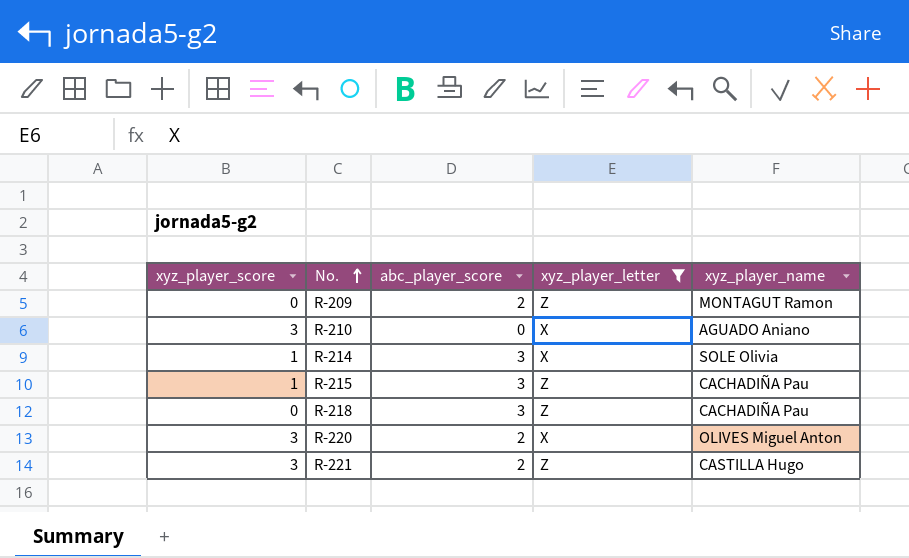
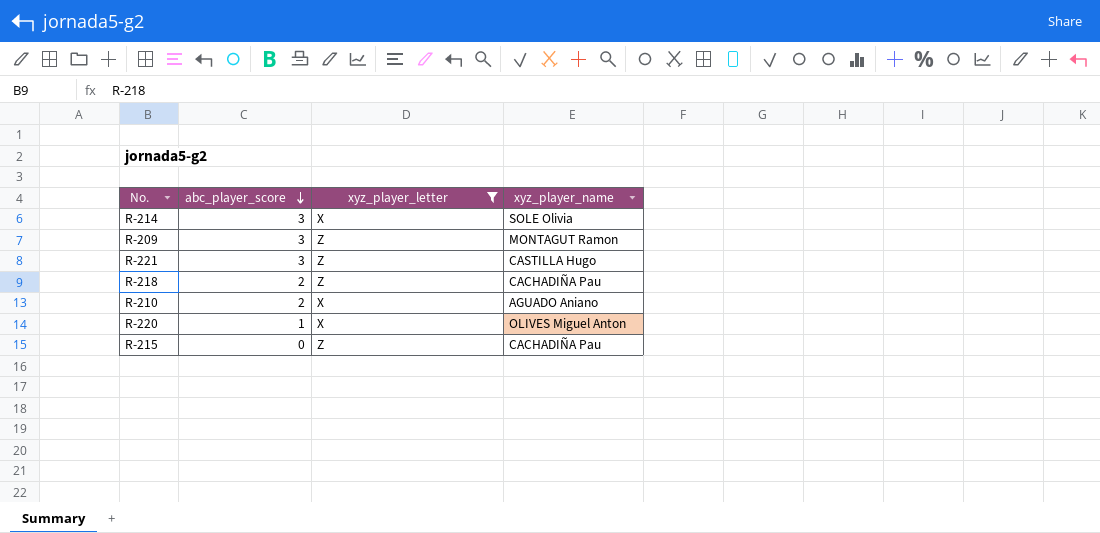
row order: No. ascending -> abc_player_score descending
column xyz_player_score | position: 1 -> none
R-209 | abc_player_score: 2 -> 3
R-221 | abc_player_score: 2 -> 3
R-218 | abc_player_score: 3 -> 2
R-210 | abc_player_score: 0 -> 2
R-220 | abc_player_score: 2 -> 1
R-215 | abc_player_score: 3 -> 0

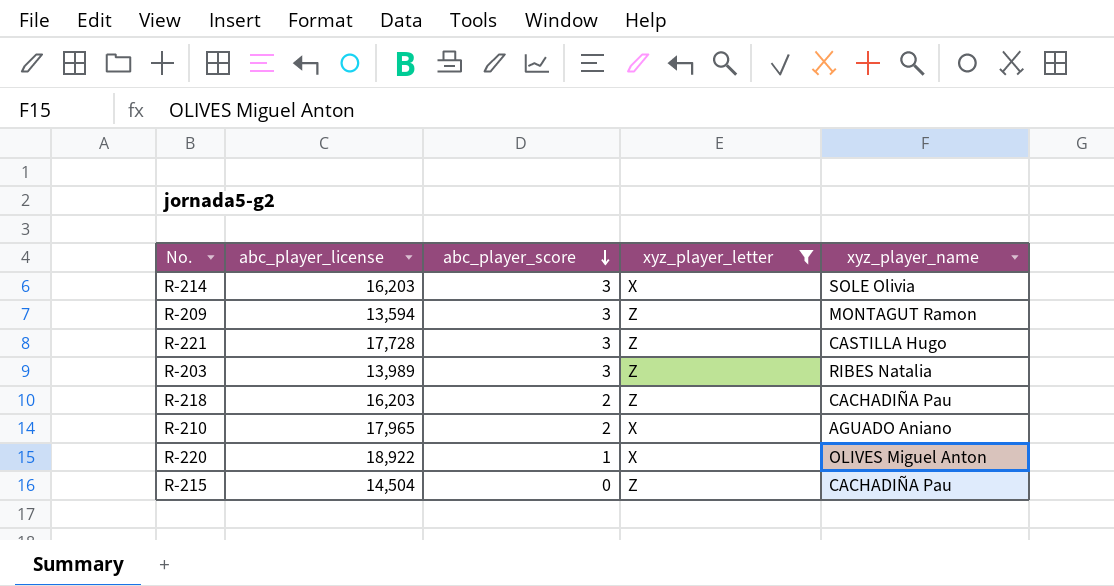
column abc_player_license | position: none -> 2
row R-203: none -> 13,989 | 3 | Z | RIBES Natalia

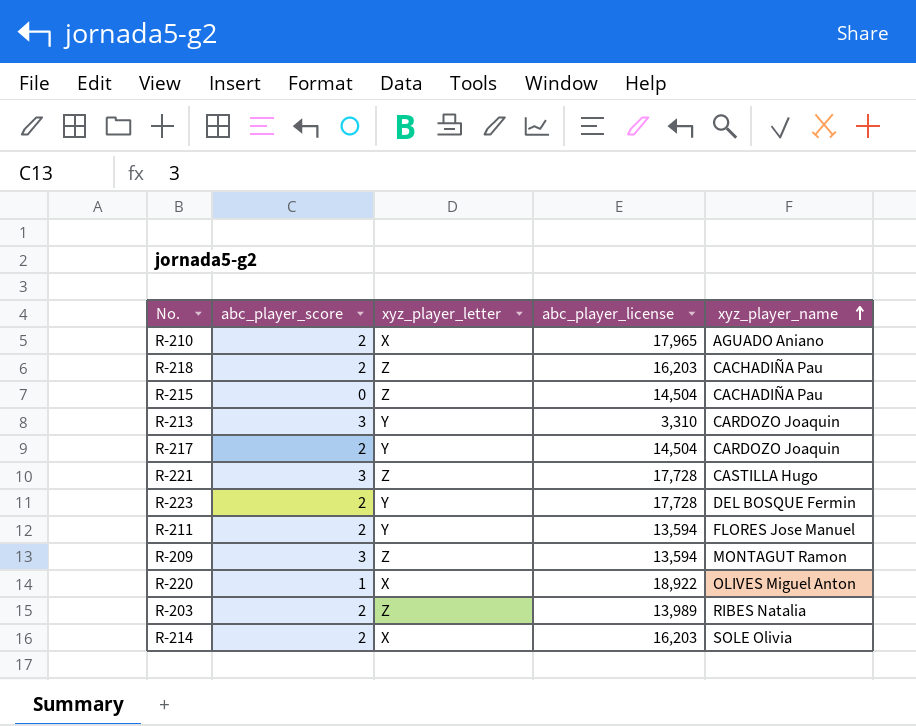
filter: xyz_player_letter != Y -> none
row order: abc_player_score descending -> xyz_player_name ascending
column abc_player_license | position: 2 -> 4
R-203 | abc_player_score: 3 -> 2
R-214 | abc_player_score: 3 -> 2

